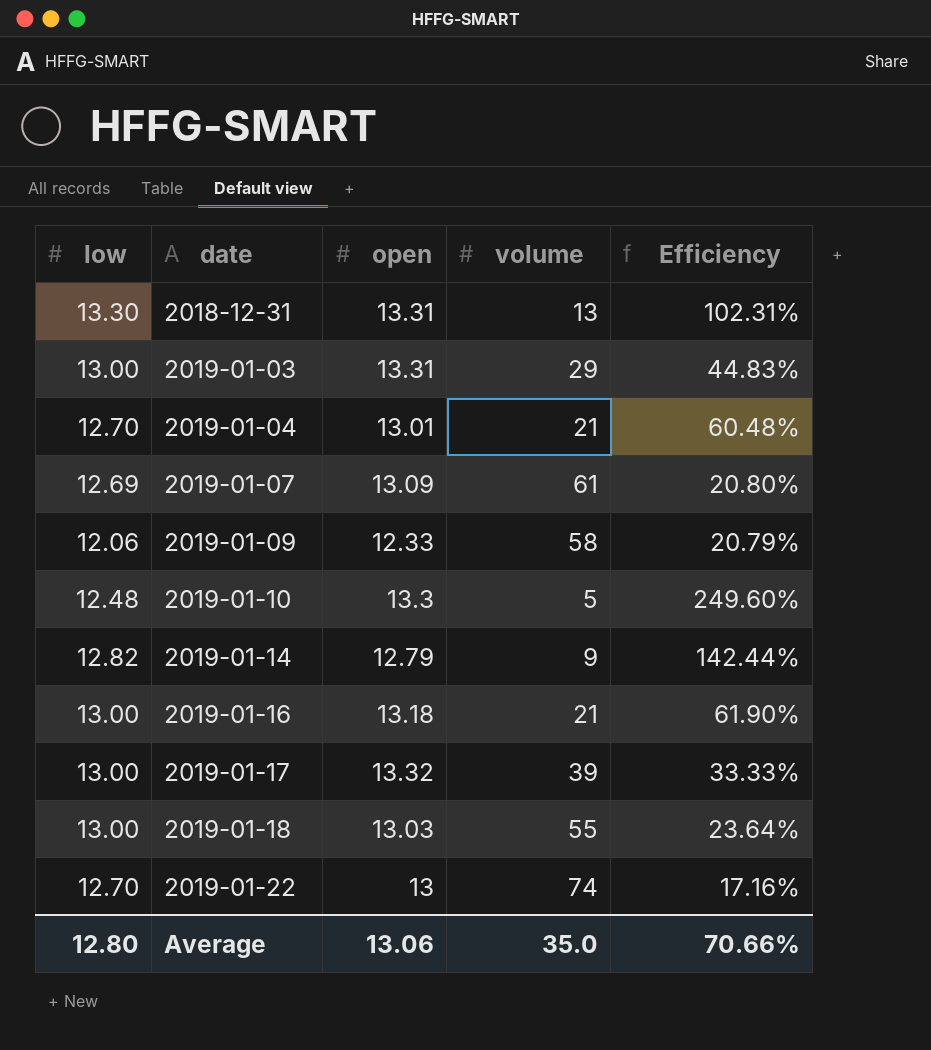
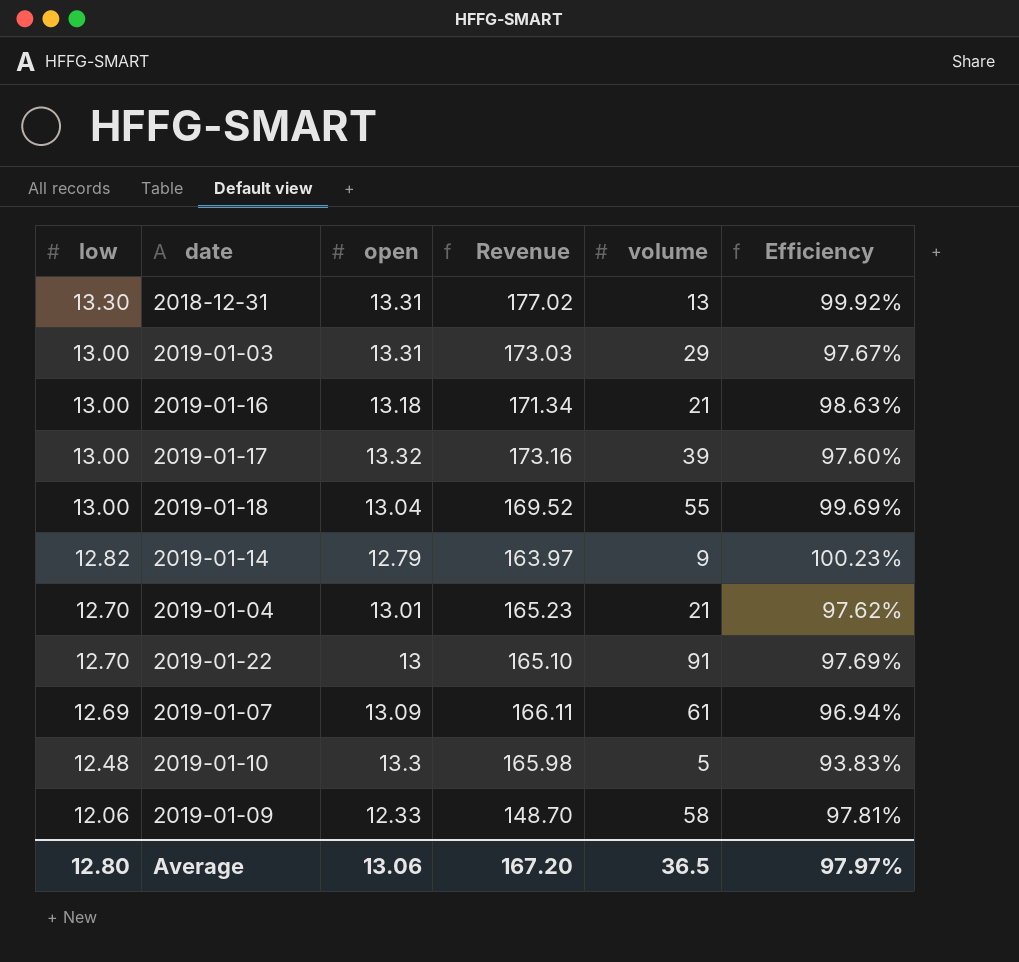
row order: date ascending -> low descending
column Revenue | formula: none -> [low] * [open]
column Efficiency | formula: [low] / [volume] -> [low] / [open]
2019-01-18 | open: 13.03 -> 13.04
2019-01-22 | volume: 74 -> 91
Average | volume: 35.0 -> 36.5
Average | Efficiency: 70.66% -> 97.97%

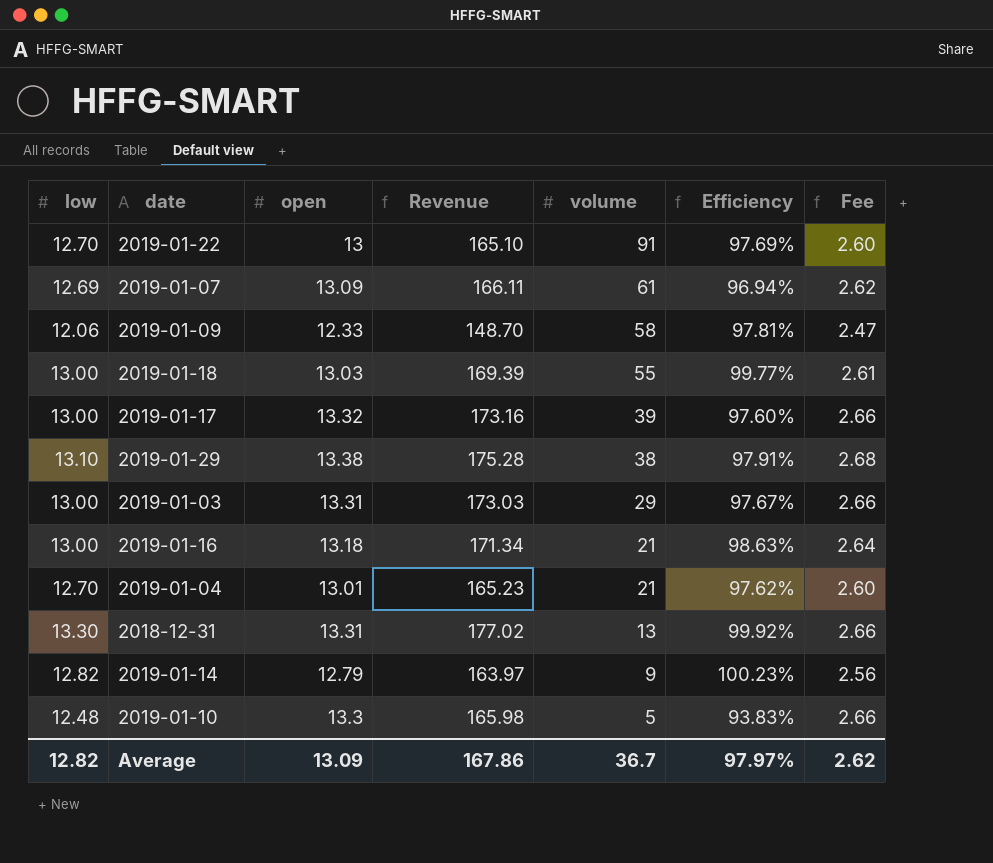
row order: low descending -> volume descending
column Fee | formula: none -> [open] * 0.2
2019-01-18 | open: 13.04 -> 13.03
2019-01-18 | Revenue: 169.52 -> 169.39
2019-01-18 | Efficiency: 99.69% -> 99.77%
row 2019-01-29: none -> 13.10 | 13.38 | 175.28 | 38 | 97.91% | 2.68
Average | low: 12.80 -> 12.82
Average | open: 13.06 -> 13.09
Average | Revenue: 167.20 -> 167.86
Average | volume: 36.5 -> 36.7

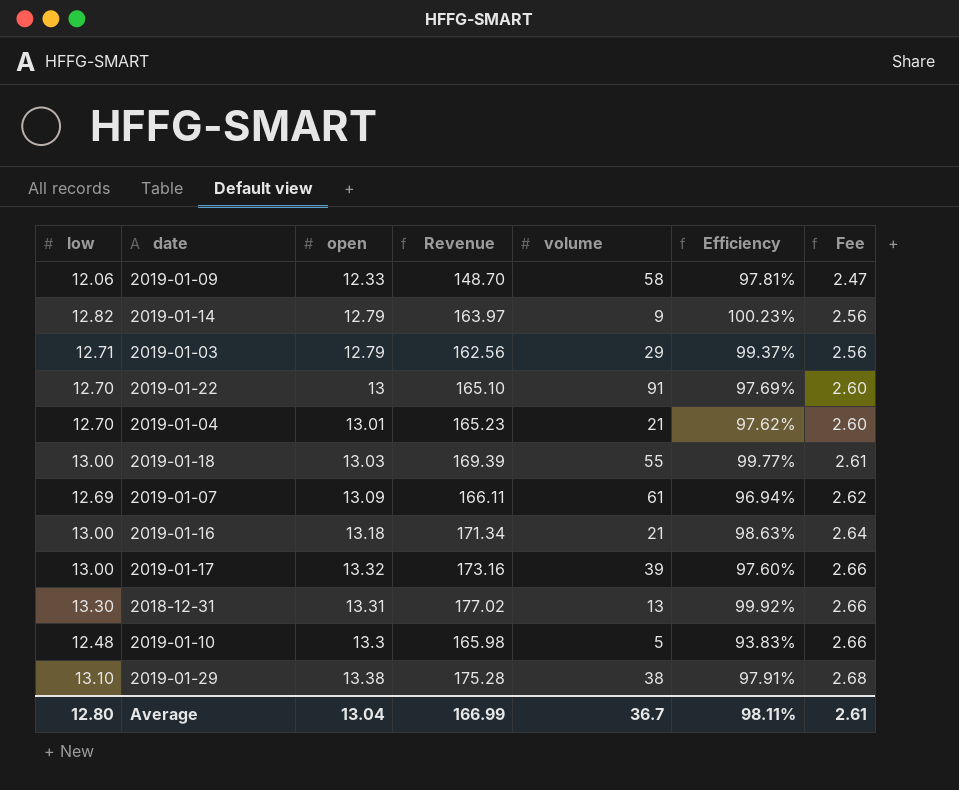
row order: volume descending -> Fee ascending
2019-01-03 | low: 13.00 -> 12.71
2019-01-03 | open: 13.31 -> 12.79
2019-01-03 | Revenue: 173.03 -> 162.56
2019-01-03 | Efficiency: 97.67% -> 99.37%
2019-01-03 | Fee: 2.66 -> 2.56
Average | low: 12.82 -> 12.80
Average | open: 13.09 -> 13.04
Average | Revenue: 167.86 -> 166.99
Average | Efficiency: 97.97% -> 98.11%
Average | Fee: 2.62 -> 2.61

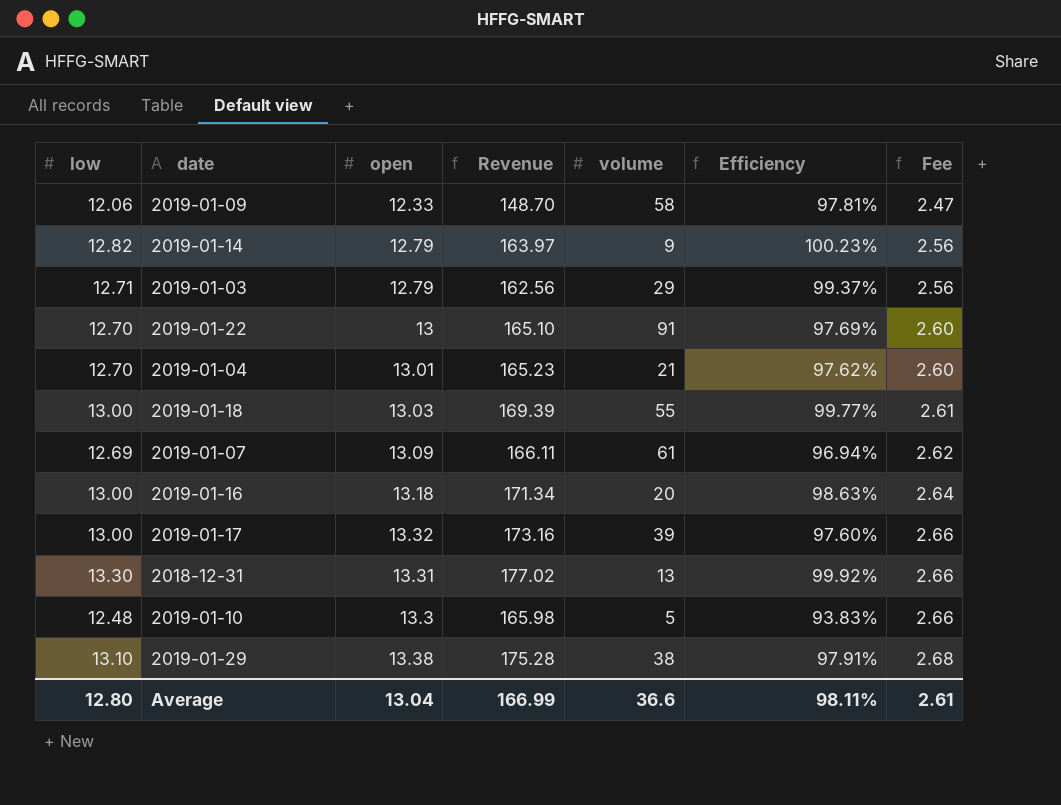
2019-01-16 | volume: 21 -> 20
Average | volume: 36.7 -> 36.6

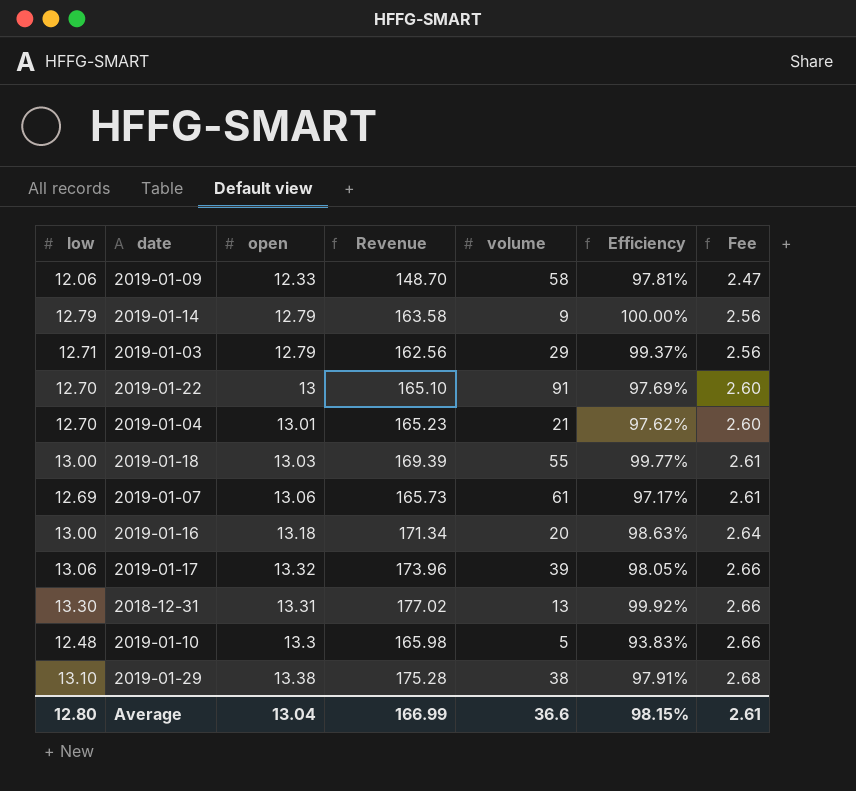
2019-01-14 | low: 12.82 -> 12.79
2019-01-14 | Revenue: 163.97 -> 163.58
2019-01-14 | Efficiency: 100.23% -> 100.00%
2019-01-07 | open: 13.09 -> 13.06
2019-01-07 | Revenue: 166.11 -> 165.73
2019-01-07 | Efficiency: 96.94% -> 97.17%
2019-01-07 | Fee: 2.62 -> 2.61
2019-01-17 | low: 13.00 -> 13.06
2019-01-17 | Revenue: 173.16 -> 173.96
2019-01-17 | Efficiency: 97.60% -> 98.05%
Average | Efficiency: 98.11% -> 98.15%

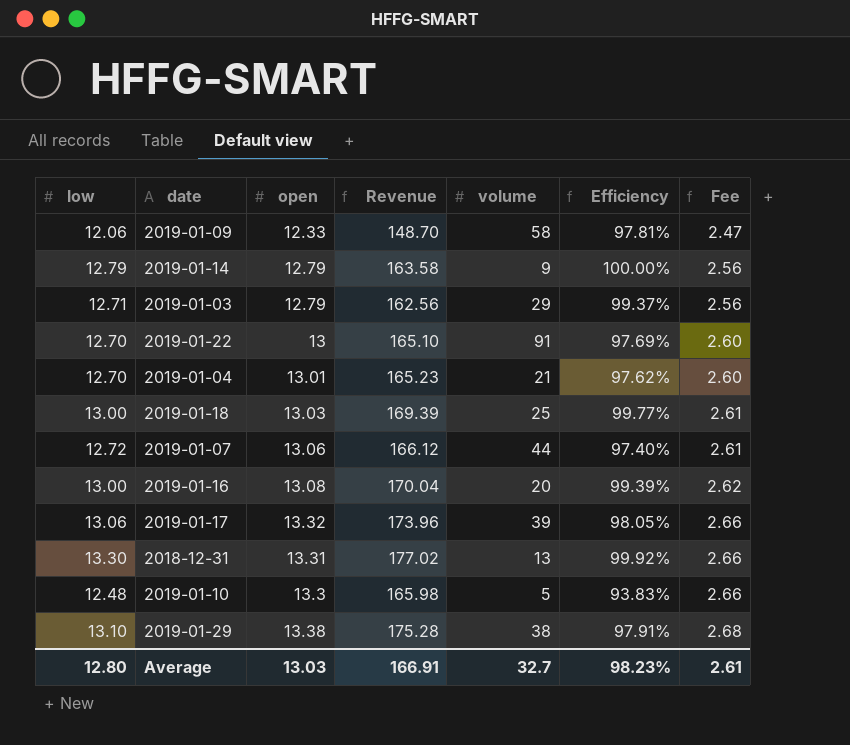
2019-01-18 | volume: 55 -> 25
2019-01-07 | low: 12.69 -> 12.72
2019-01-07 | Revenue: 165.73 -> 166.12
2019-01-07 | volume: 61 -> 44
2019-01-07 | Efficiency: 97.17% -> 97.40%
2019-01-16 | open: 13.18 -> 13.08
2019-01-16 | Revenue: 171.34 -> 170.04
2019-01-16 | Efficiency: 98.63% -> 99.39%
2019-01-16 | Fee: 2.64 -> 2.62
Average | open: 13.04 -> 13.03
Average | Revenue: 166.99 -> 166.91
Average | volume: 36.6 -> 32.7
Average | Efficiency: 98.15% -> 98.23%

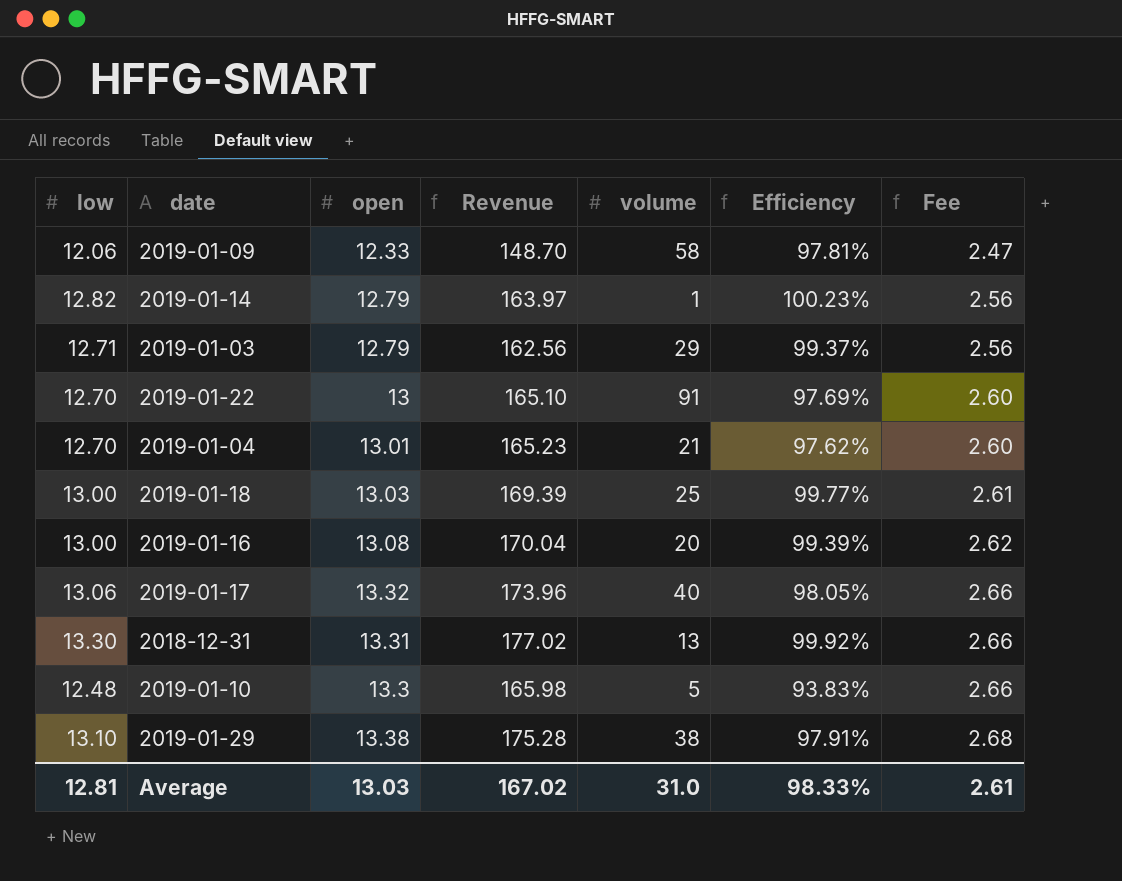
row 2019-01-07: 12.72 | 13.06 | 166.12 | 44 | 97.40% | 2.61 -> none
2019-01-14 | low: 12.79 -> 12.82
2019-01-14 | Revenue: 163.58 -> 163.97
2019-01-14 | volume: 9 -> 1
2019-01-14 | Efficiency: 100.00% -> 100.23%
2019-01-17 | volume: 39 -> 40
Average | low: 12.80 -> 12.81
Average | Revenue: 166.91 -> 167.02
Average | volume: 32.7 -> 31.0
Average | Efficiency: 98.23% -> 98.33%

